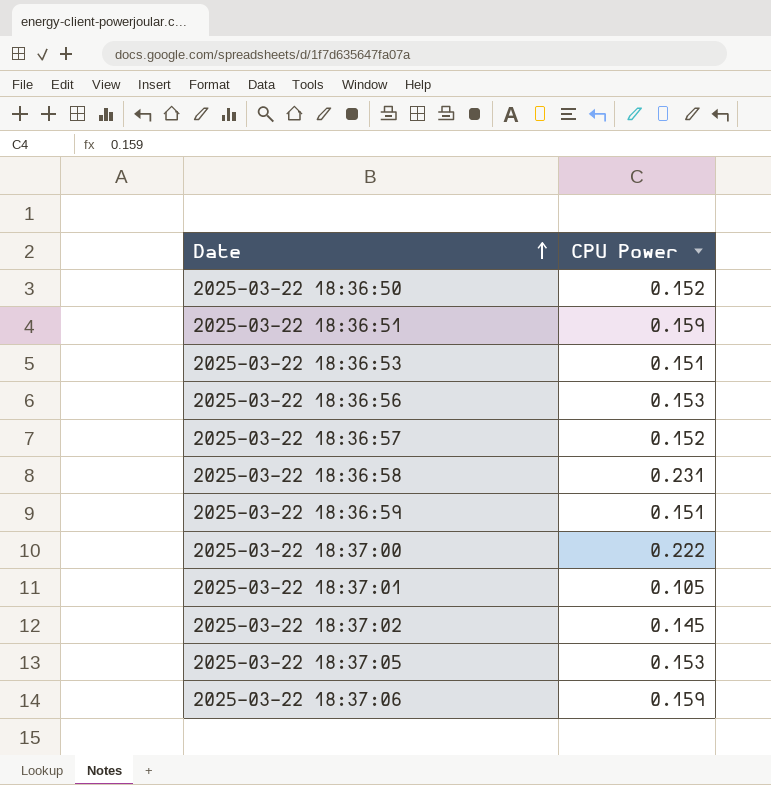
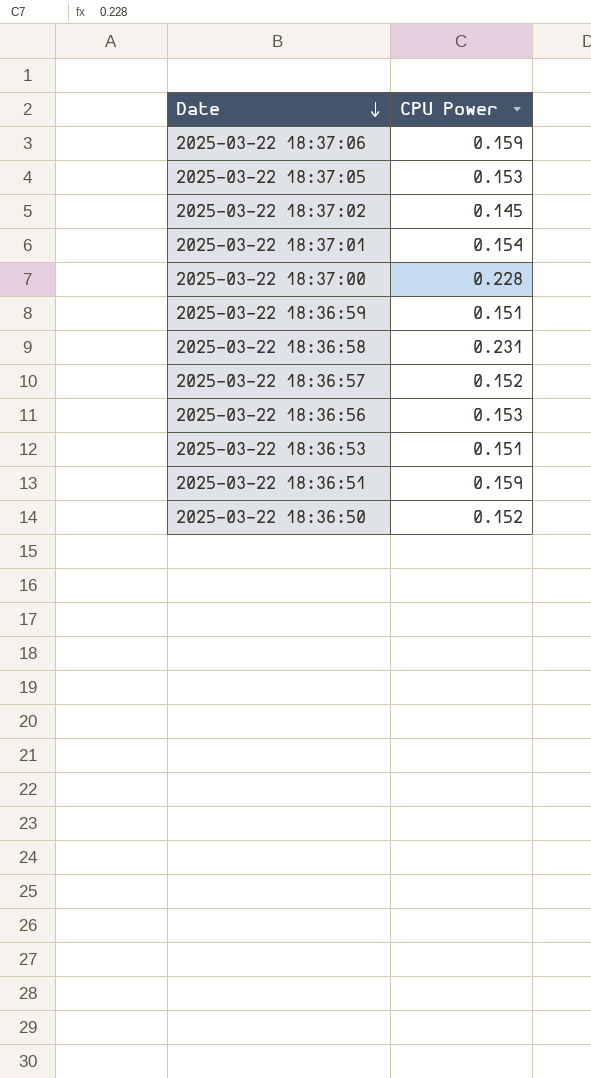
row order: Date ascending -> Date descending
2025-03-22 18:37:01 | CPU Power: 0.105 -> 0.154
2025-03-22 18:37:00 | CPU Power: 0.222 -> 0.228

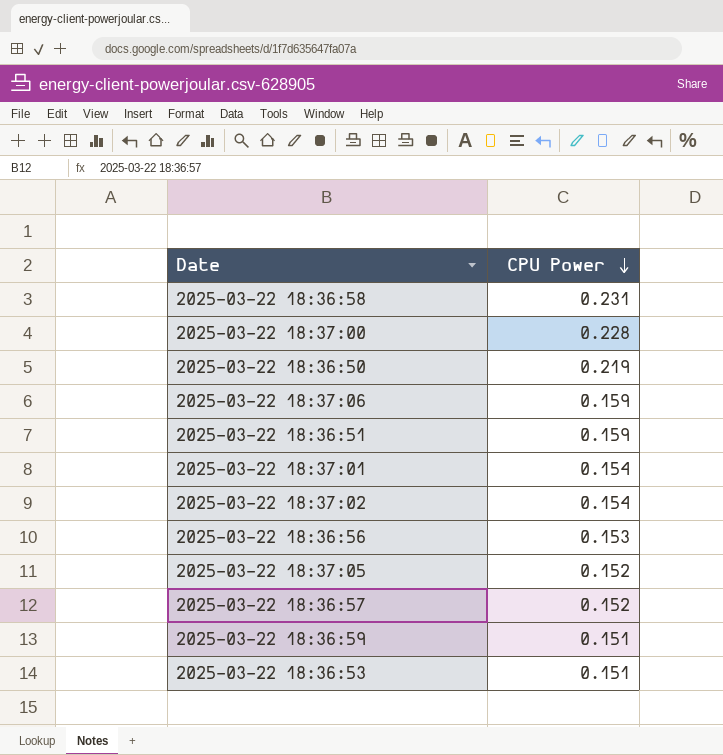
row order: Date descending -> CPU Power descending
2025-03-22 18:36:50 | CPU Power: 0.152 -> 0.219
2025-03-22 18:37:02 | CPU Power: 0.145 -> 0.154
2025-03-22 18:37:05 | CPU Power: 0.153 -> 0.152

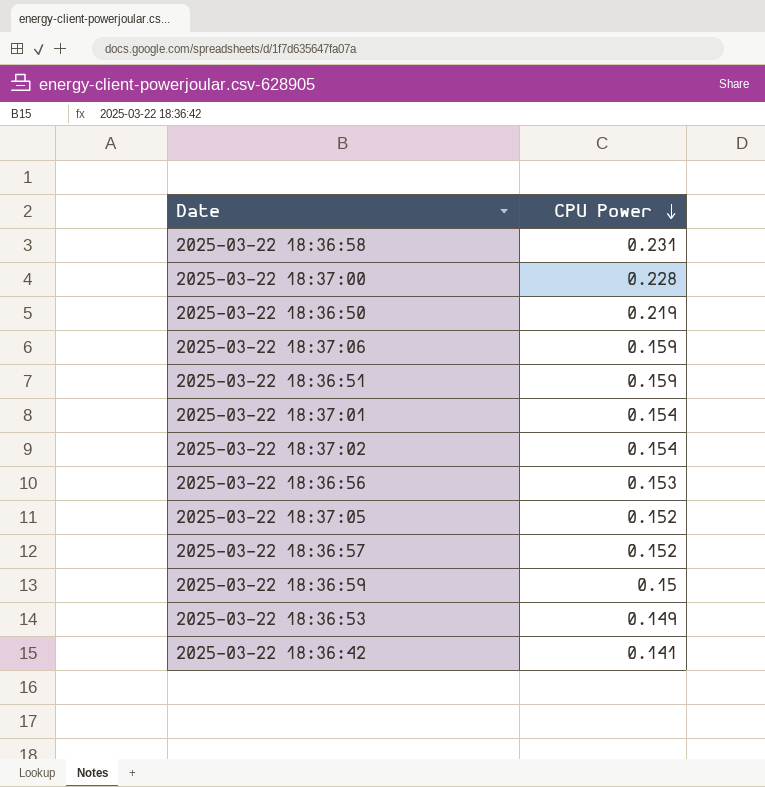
2025-03-22 18:36:59 | CPU Power: 0.151 -> 0.15
2025-03-22 18:36:53 | CPU Power: 0.151 -> 0.149
row 2025-03-22 18:36:42: none -> 0.141

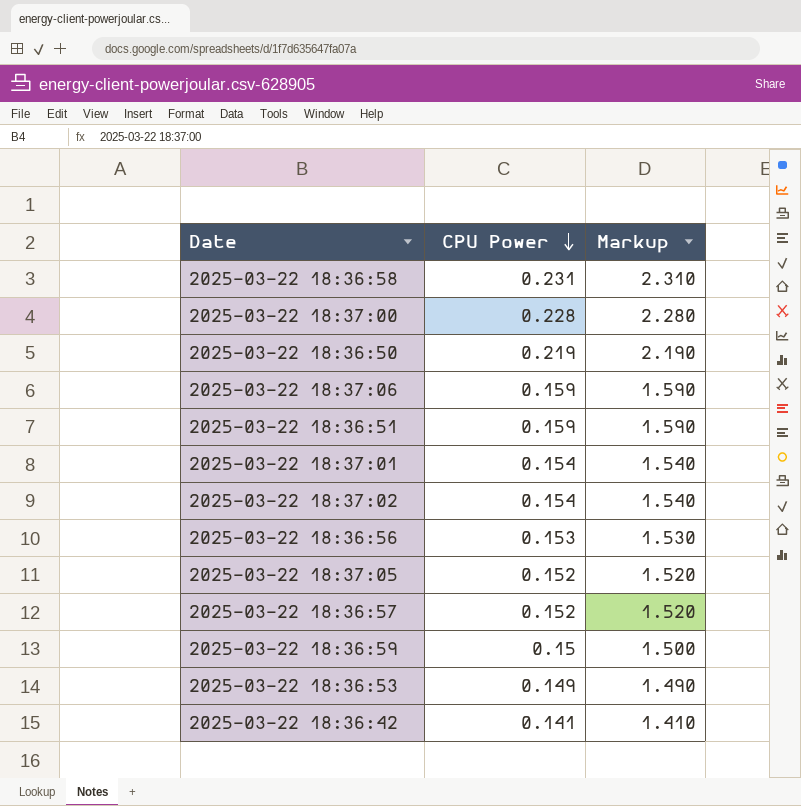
column Markup | formula: none -> [CPU Power] * 10

